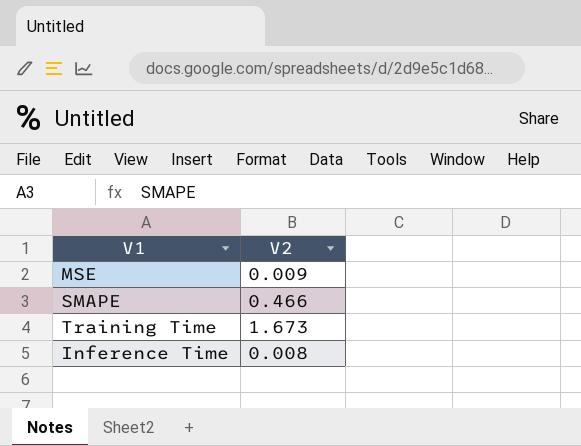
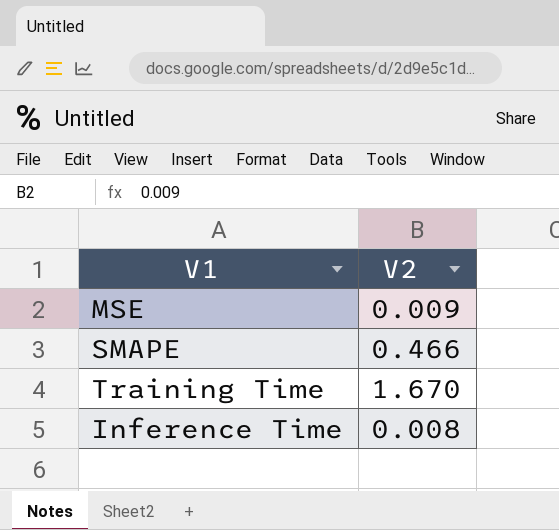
Training Time | V2: 1.673 -> 1.670

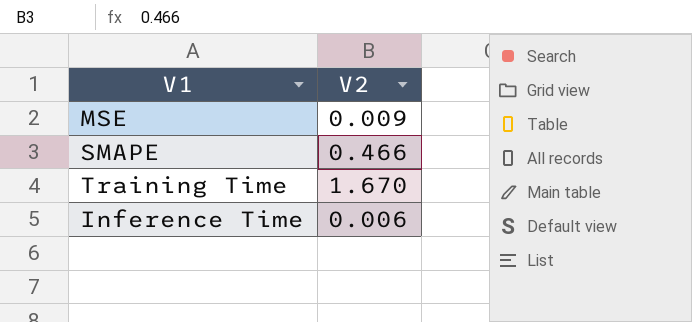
Inference Time | V2: 0.008 -> 0.006

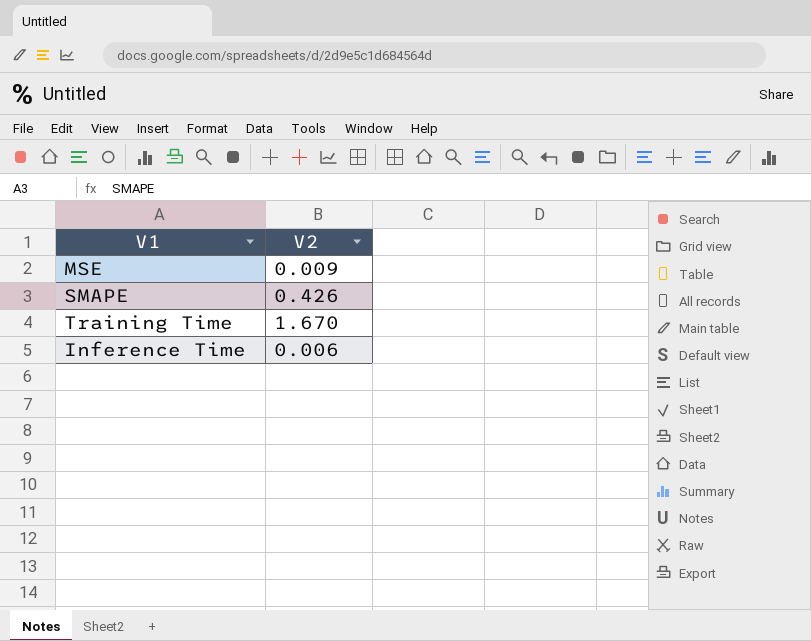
SMAPE | V2: 0.466 -> 0.426

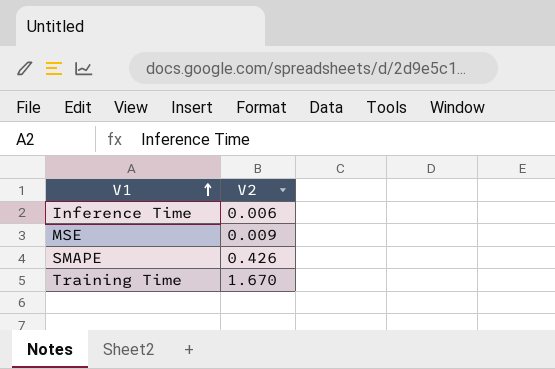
row order: none -> V1 ascending

